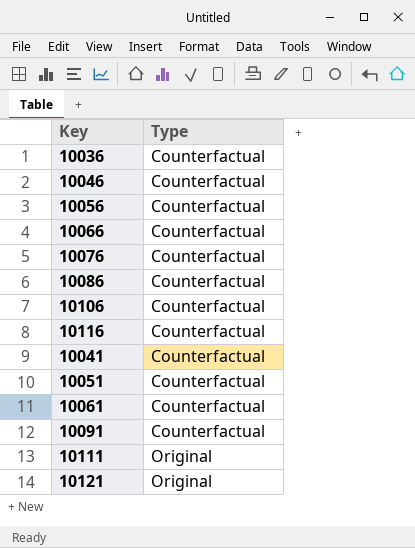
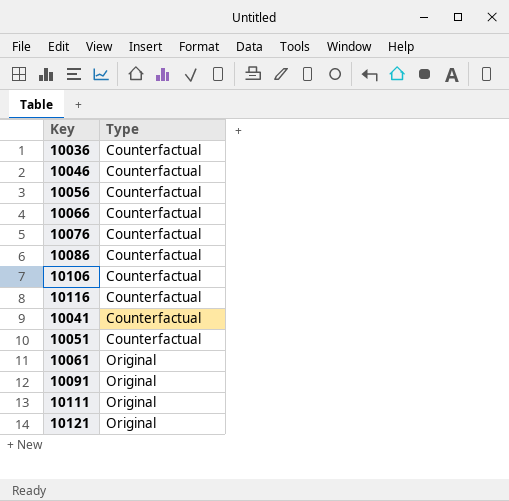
10061 | Type: Counterfactual -> Original
10091 | Type: Counterfactual -> Original

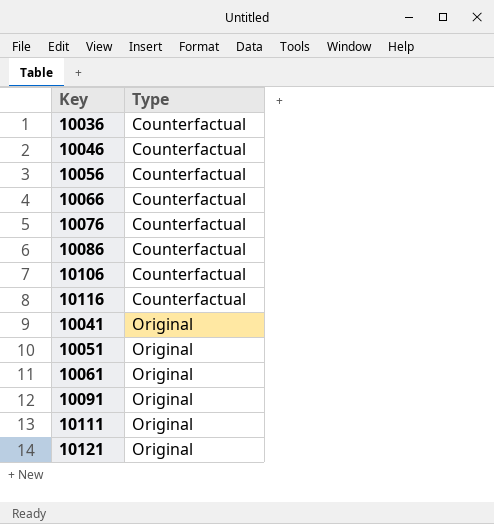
10041 | Type: Counterfactual -> Original
10051 | Type: Counterfactual -> Original

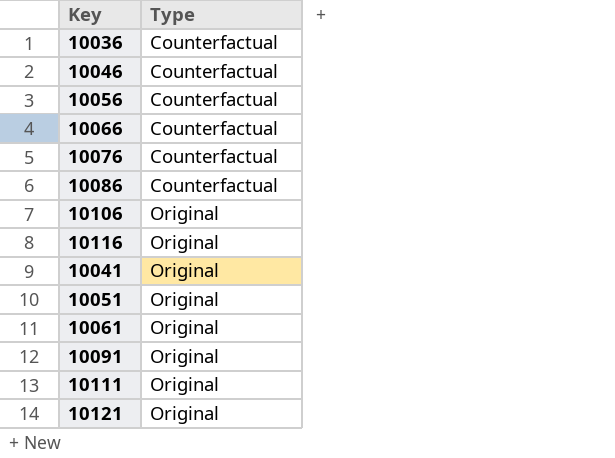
10106 | Type: Counterfactual -> Original
10116 | Type: Counterfactual -> Original

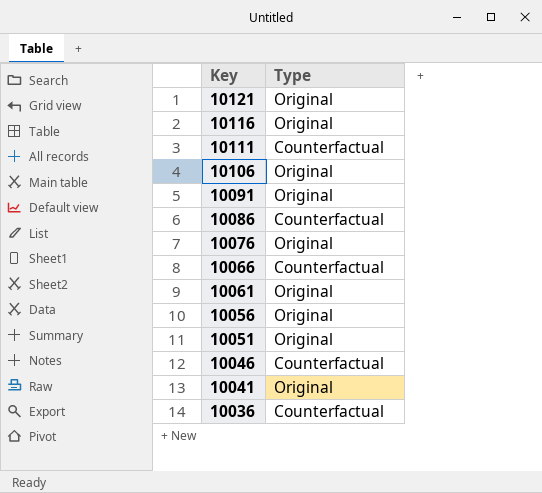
row order: Type ascending -> Key descending
10111 | Type: Original -> Counterfactual
10076 | Type: Counterfactual -> Original
10056 | Type: Counterfactual -> Original

